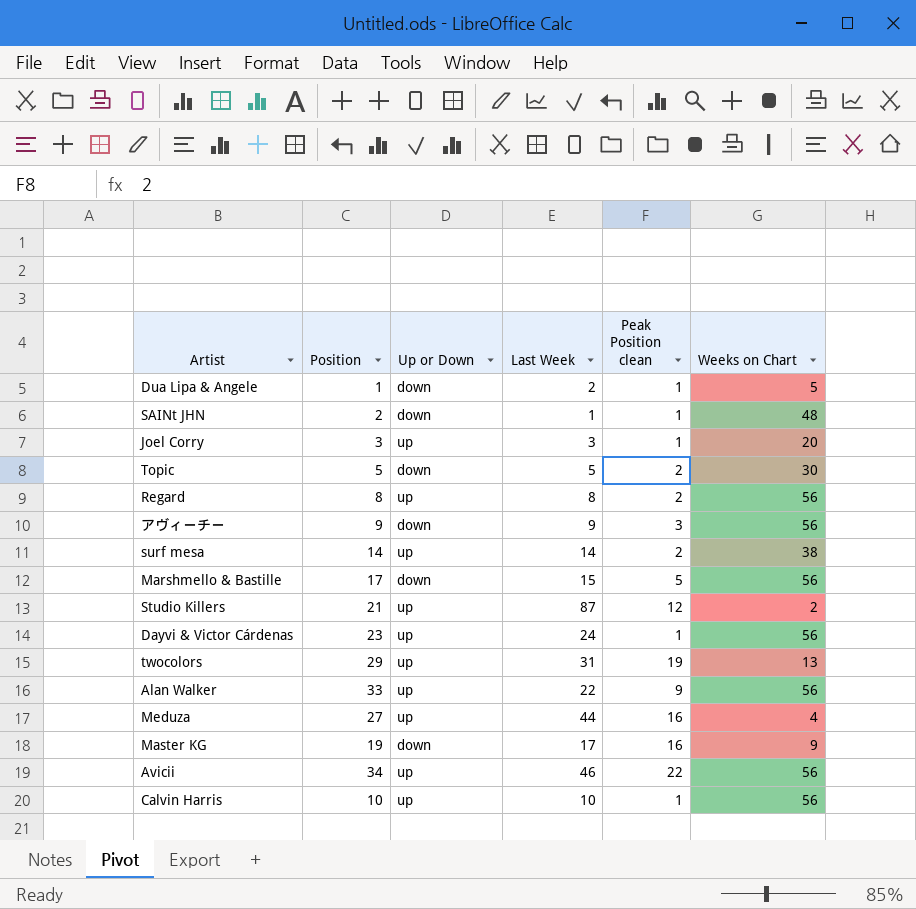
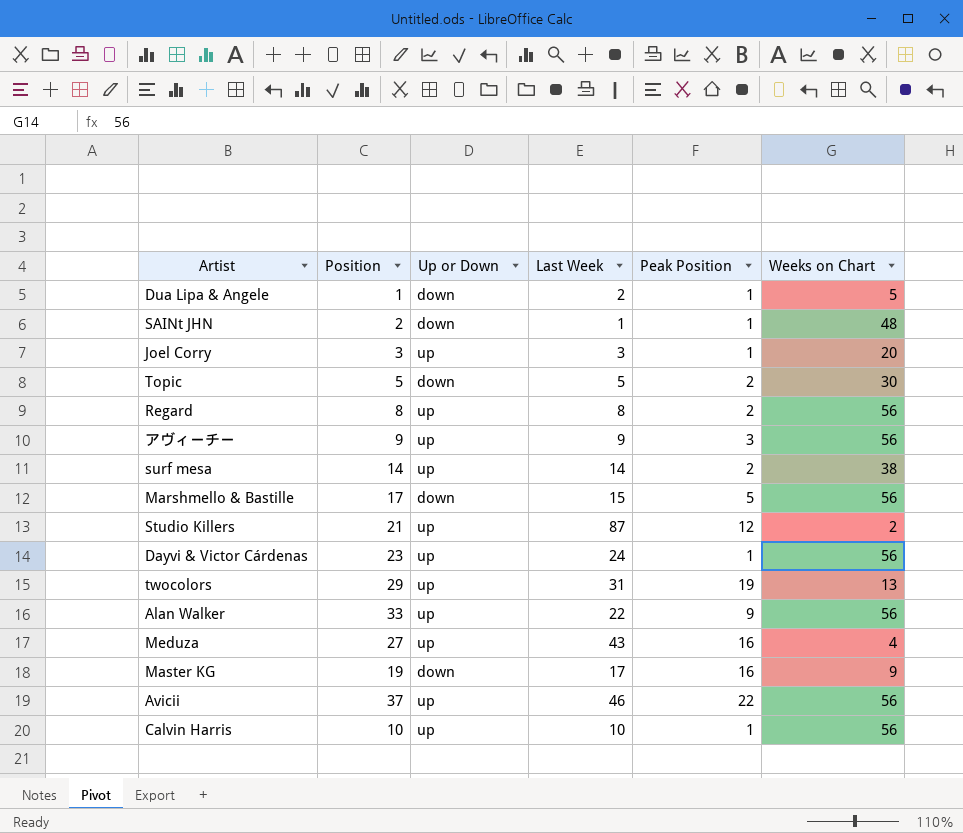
column name: Peak Position clean -> Peak Position
アヴィーチー | Up or Down: down -> up
Meduza | Last Week: 44 -> 43
Avicii | Position: 34 -> 37

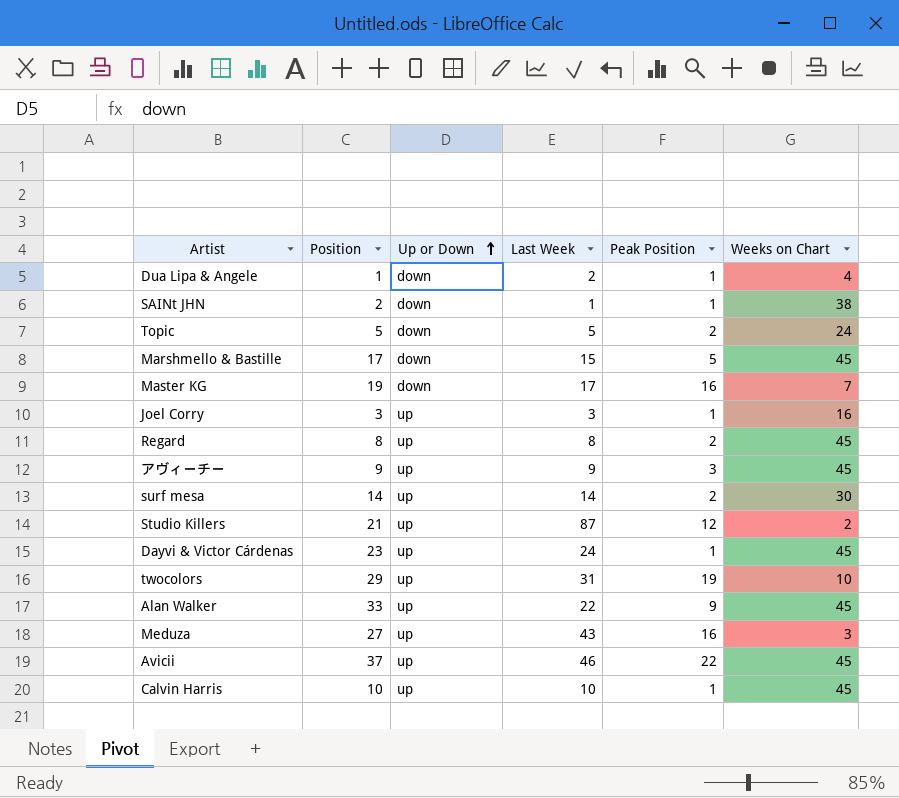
row order: none -> Up or Down ascending
Dua Lipa & Angele | Weeks on Chart: 5 -> 4
SAINt JHN | Weeks on Chart: 48 -> 38
Topic | Weeks on Chart: 30 -> 24
Marshmello & Bastille | Weeks on Chart: 56 -> 45
Master KG | Weeks on Chart: 9 -> 7
Joel Corry | Weeks on Chart: 20 -> 16
Regard | Weeks on Chart: 56 -> 45
アヴィーチー | Weeks on Chart: 56 -> 45
surf mesa | Weeks on Chart: 38 -> 30
Dayvi & Victor Cárdenas | Weeks on Chart: 56 -> 45
twocolors | Weeks on Chart: 13 -> 10
Alan Walker | Weeks on Chart: 56 -> 45
Meduza | Weeks on Chart: 4 -> 3
Avicii | Weeks on Chart: 56 -> 45
Calvin Harris | Weeks on Chart: 56 -> 45

